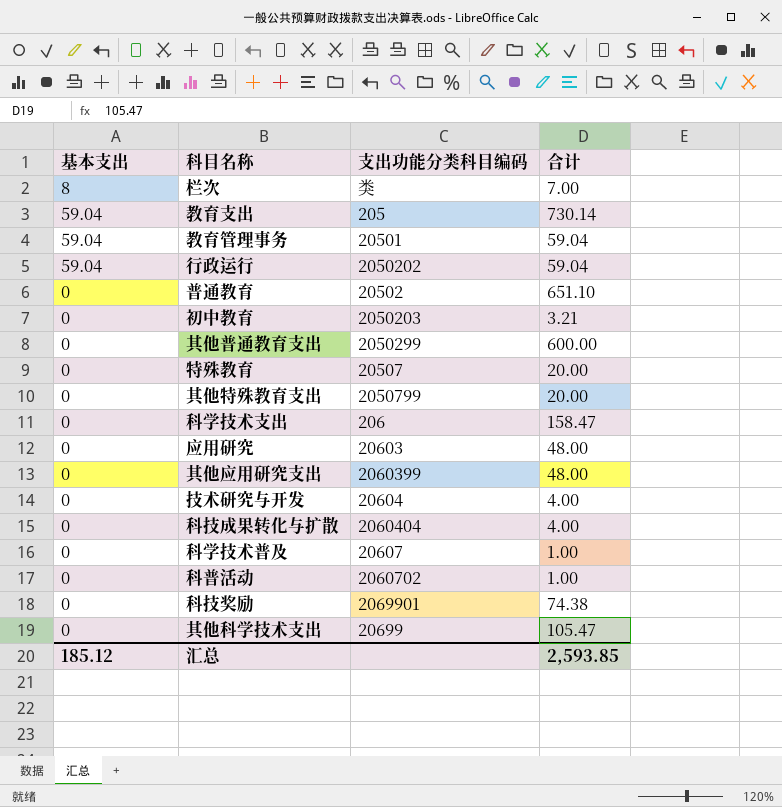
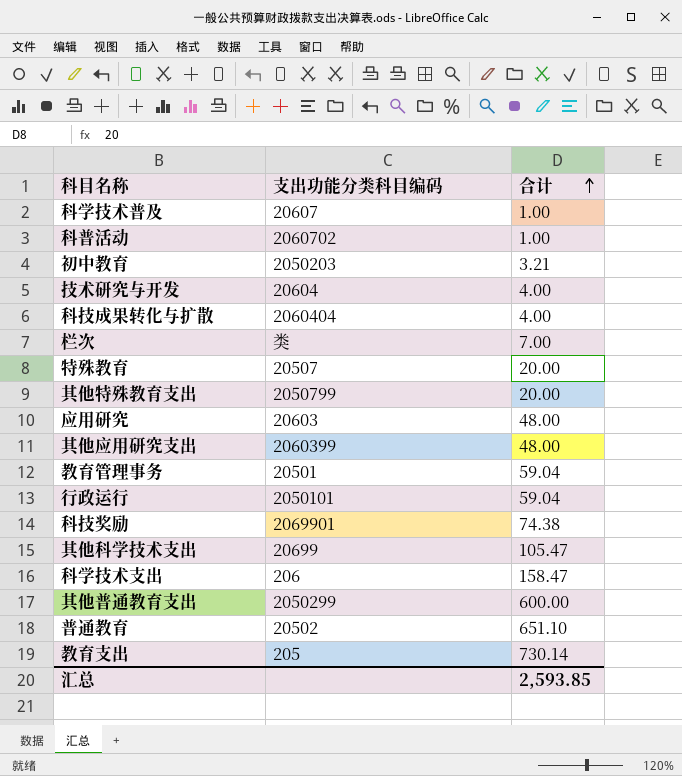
row order: none -> 合计 ascending
column 基本支出 | position: 1 -> none
行政运行 | 支出功能分类科目编码: 2050202 -> 2050101

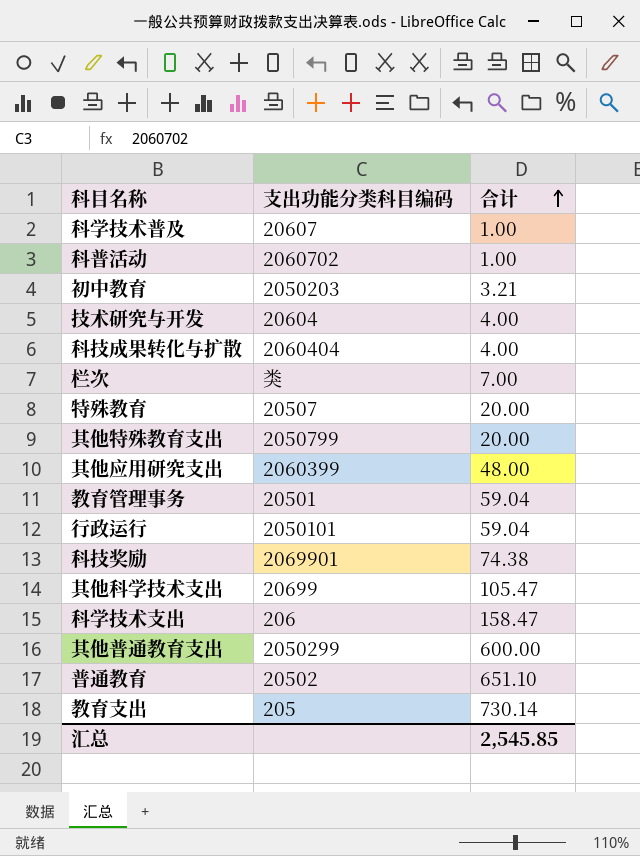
row 应用研究: 20603 | 48.00 -> none
汇总 | 合计: 2,593.85 -> 2,545.85

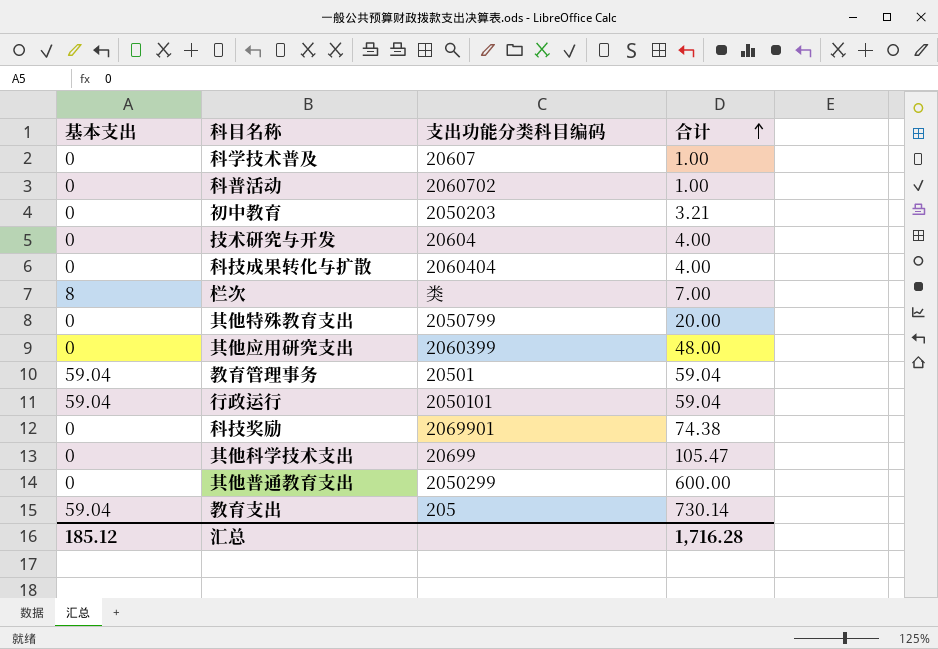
column 基本支出 | position: none -> 1
row 特殊教育: 20507 | 20.00 -> none
row 科学技术支出: 206 | 158.47 -> none
row 普通教育: 20502 | 651.10 -> none
汇总 | 合计: 2,545.85 -> 1,716.28

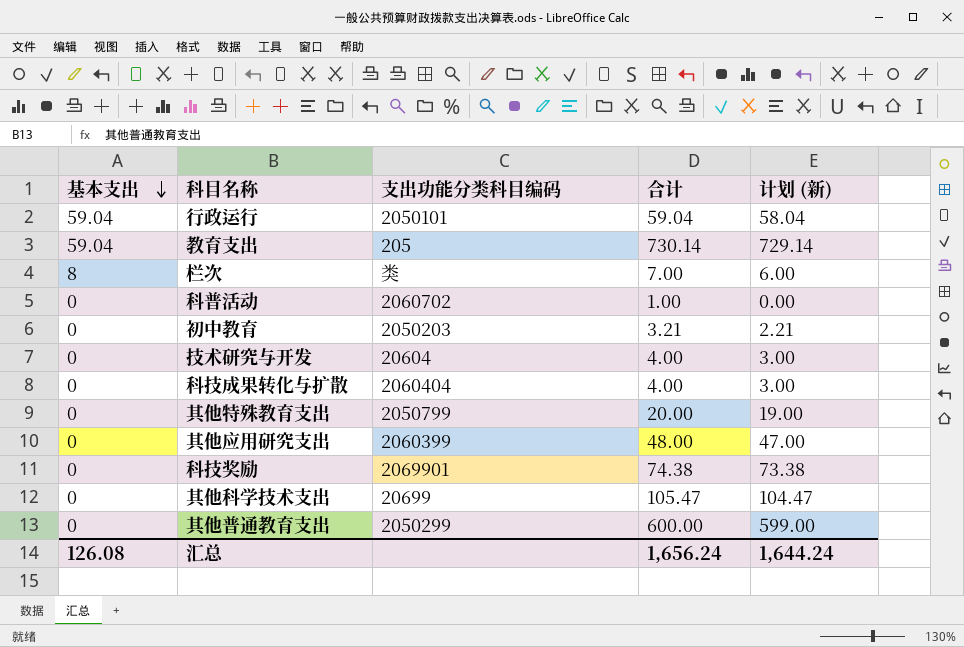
row order: 合计 ascending -> 基本支出 descending
column 计划 (新) | formula: none -> [合计] - 1
row 科学技术普及: 0 | 20607 | 1.00 -> none
row 教育管理事务: 59.04 | 20501 | 59.04 -> none
汇总 | 基本支出: 185.12 -> 126.08
汇总 | 合计: 1,716.28 -> 1,656.24

